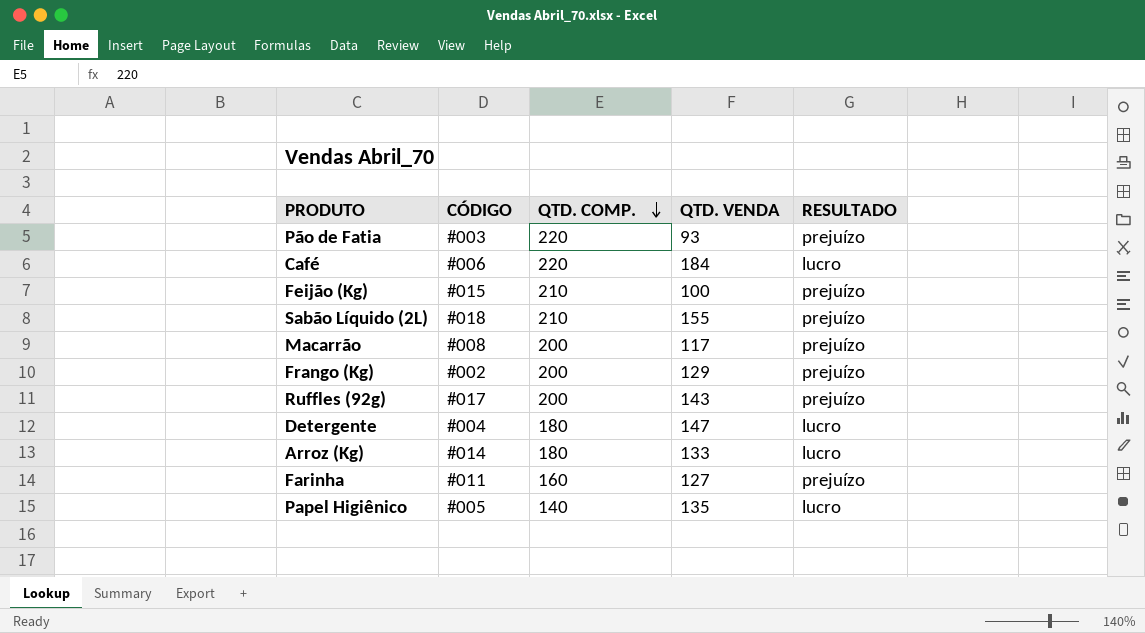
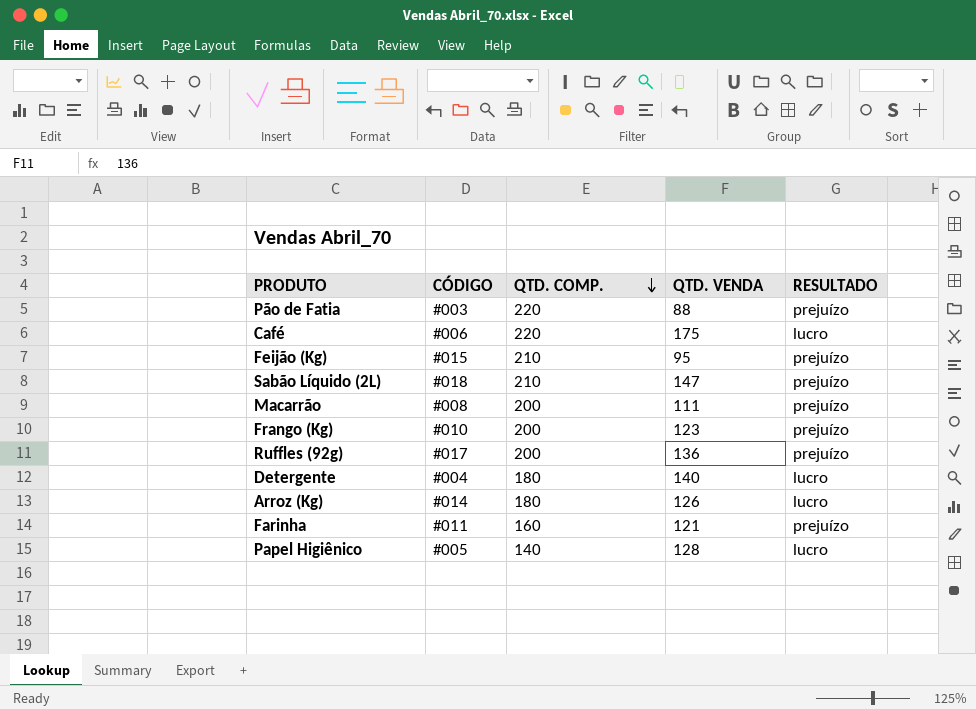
Pão de Fatia | QTD. VENDA: 93 -> 88
Café | QTD. VENDA: 184 -> 175
Feijão (Kg) | QTD. VENDA: 100 -> 95
Sabão Líquido (2L) | QTD. VENDA: 155 -> 147
Macarrão | QTD. VENDA: 117 -> 111
Frango (Kg) | CÓDIGO: #002 -> #010
Frango (Kg) | QTD. VENDA: 129 -> 123
Ruffles (92g) | QTD. VENDA: 143 -> 136
Detergente | QTD. VENDA: 147 -> 140
Arroz (Kg) | QTD. VENDA: 133 -> 126
Farinha | QTD. VENDA: 127 -> 121
Papel Higiênico | QTD. VENDA: 135 -> 128

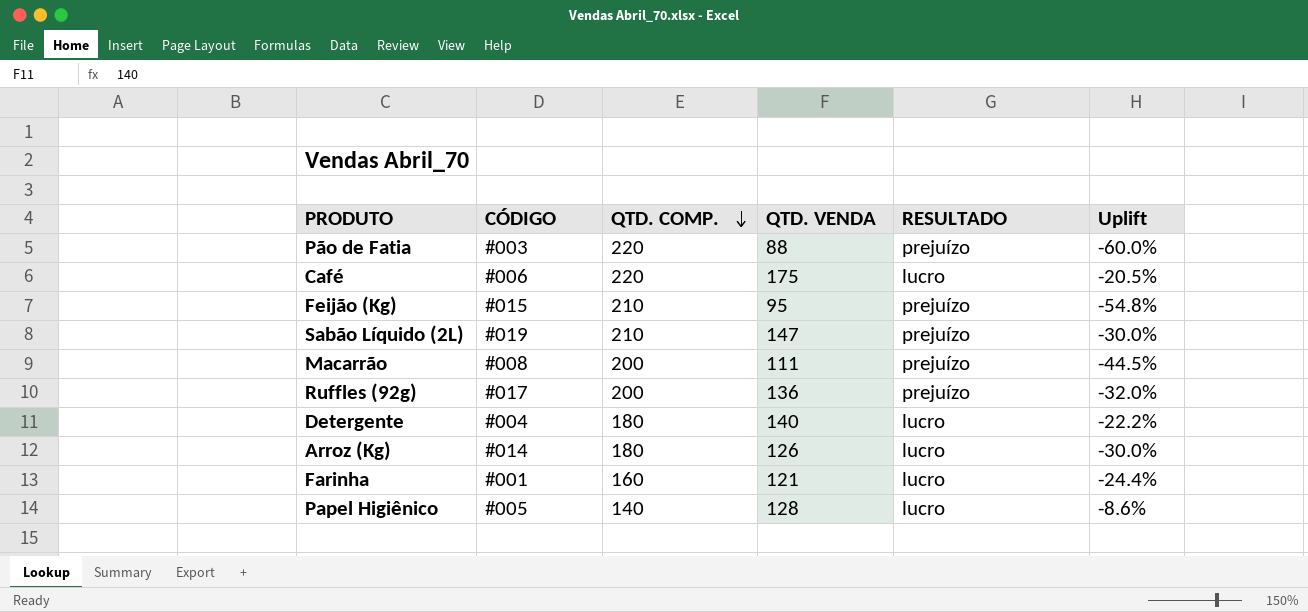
column Uplift | formula: none -> ([QTD. VENDA] - [QTD. COMP.]) / [QTD. COMP.]
row Frango (Kg): #010 | 200 | 123 | prejuízo -> none
Sabão Líquido (2L) | CÓDIGO: #018 -> #019
Farinha | CÓDIGO: #011 -> #001
Farinha | RESULTADO: prejuízo -> lucro

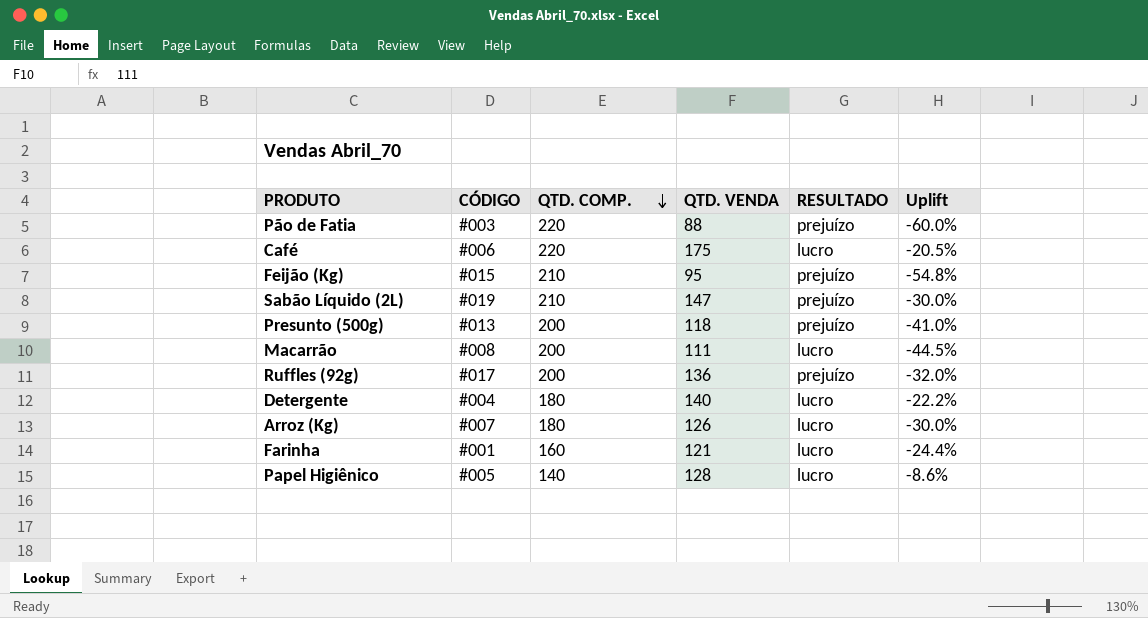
row Presunto (500g): none -> #013 | 200 | 118 | prejuízo | -41.0%
Macarrão | RESULTADO: prejuízo -> lucro
Arroz (Kg) | CÓDIGO: #014 -> #007

